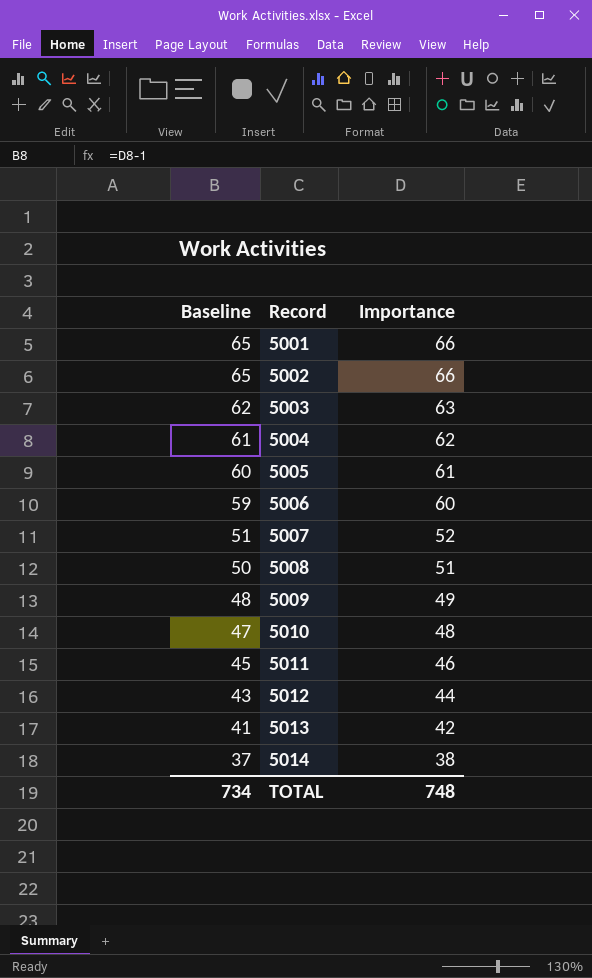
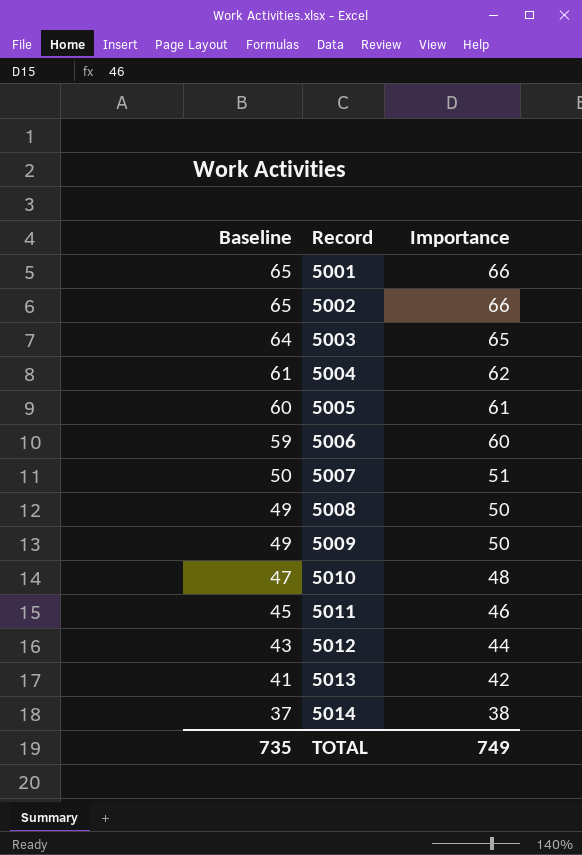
5003 | Baseline: 62 -> 64
5003 | Importance: 63 -> 65
5007 | Baseline: 51 -> 50
5007 | Importance: 52 -> 51
5008 | Baseline: 50 -> 49
5008 | Importance: 51 -> 50
5009 | Baseline: 48 -> 49
5009 | Importance: 49 -> 50
TOTAL | Baseline: 734 -> 735
TOTAL | Importance: 748 -> 749

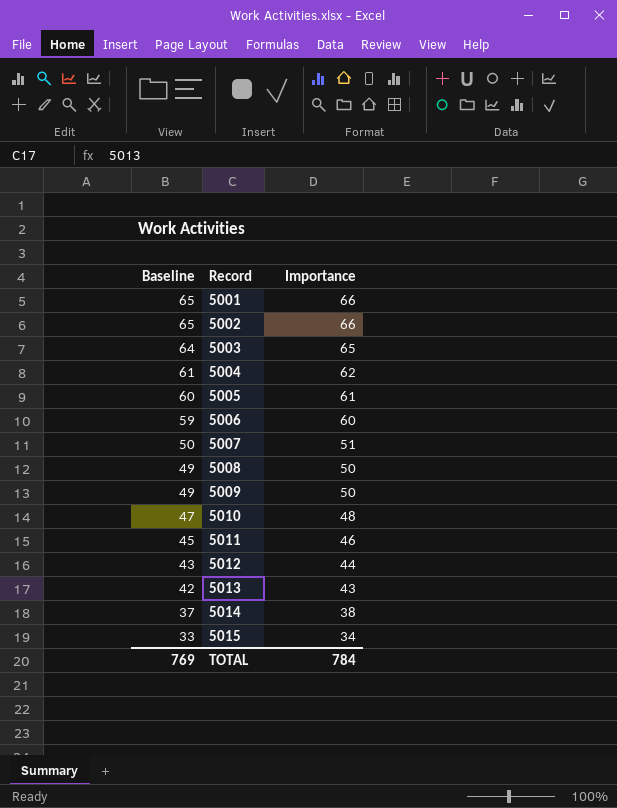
5013 | Baseline: 41 -> 42
5013 | Importance: 42 -> 43
row 5015: none -> 33 | 34
TOTAL | Baseline: 735 -> 769
TOTAL | Importance: 749 -> 784

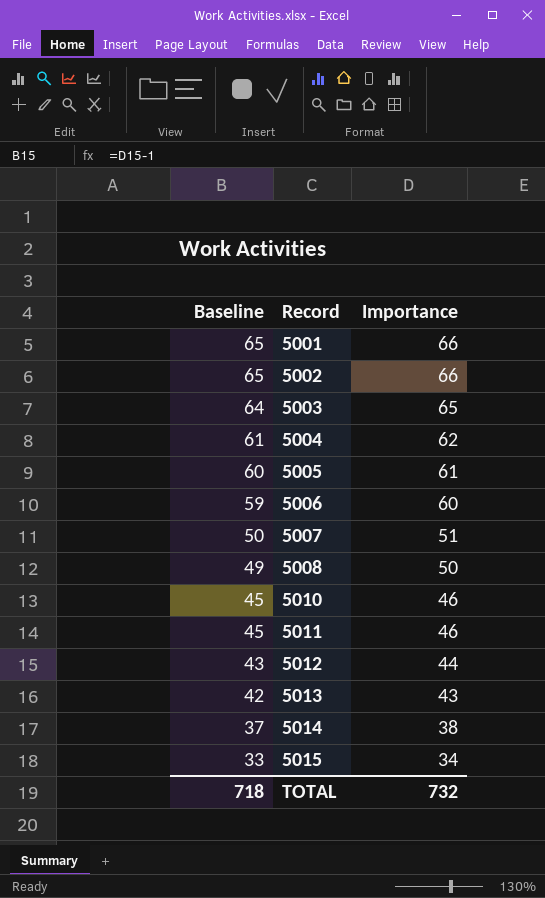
row 5009: 49 | 50 -> none
5010 | Baseline: 47 -> 45
5010 | Importance: 48 -> 46
TOTAL | Baseline: 769 -> 718
TOTAL | Importance: 784 -> 732

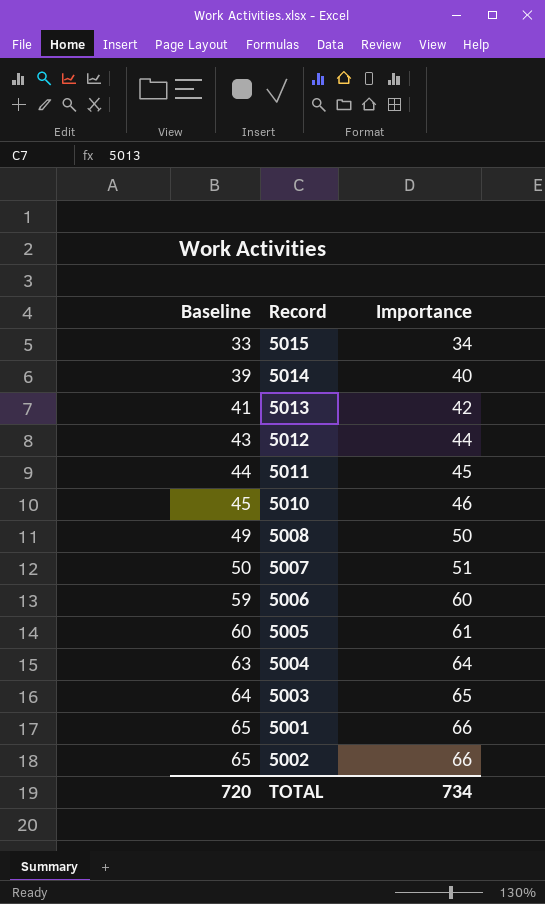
row order: Baseline descending -> Baseline ascending
5014 | Baseline: 37 -> 39
5014 | Importance: 38 -> 40
5013 | Baseline: 42 -> 41
5013 | Importance: 43 -> 42
5011 | Baseline: 45 -> 44
5011 | Importance: 46 -> 45
5004 | Baseline: 61 -> 63
5004 | Importance: 62 -> 64
TOTAL | Baseline: 718 -> 720
TOTAL | Importance: 732 -> 734

